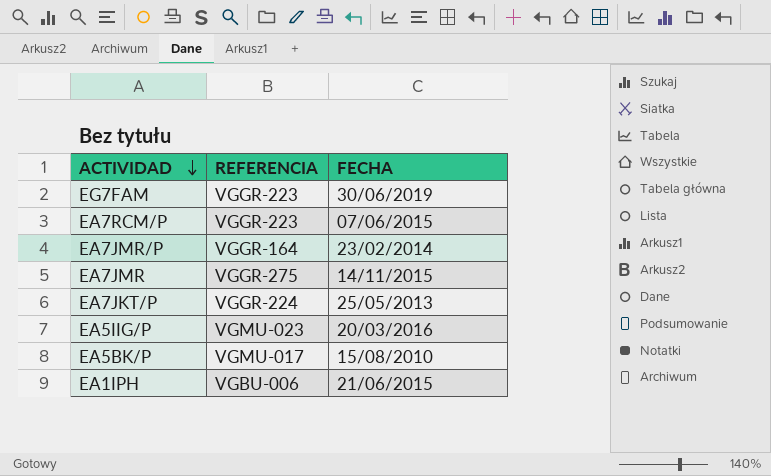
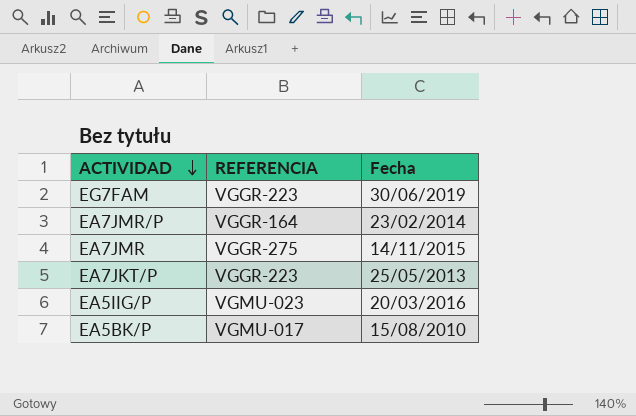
column name: FECHA -> Fecha
row EA7RCM/P: VGGR-223 | 07/06/2015 -> none
row EA1IPH: VGBU-006 | 21/06/2015 -> none
EA7JKT/P | REFERENCIA: VGGR-224 -> VGGR-223

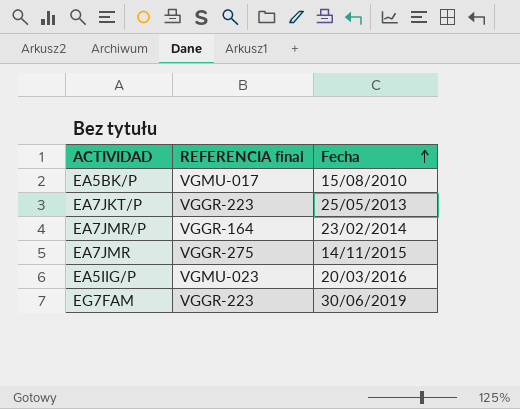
row order: ACTIVIDAD descending -> Fecha ascending
column name: REFERENCIA -> REFERENCIA final

